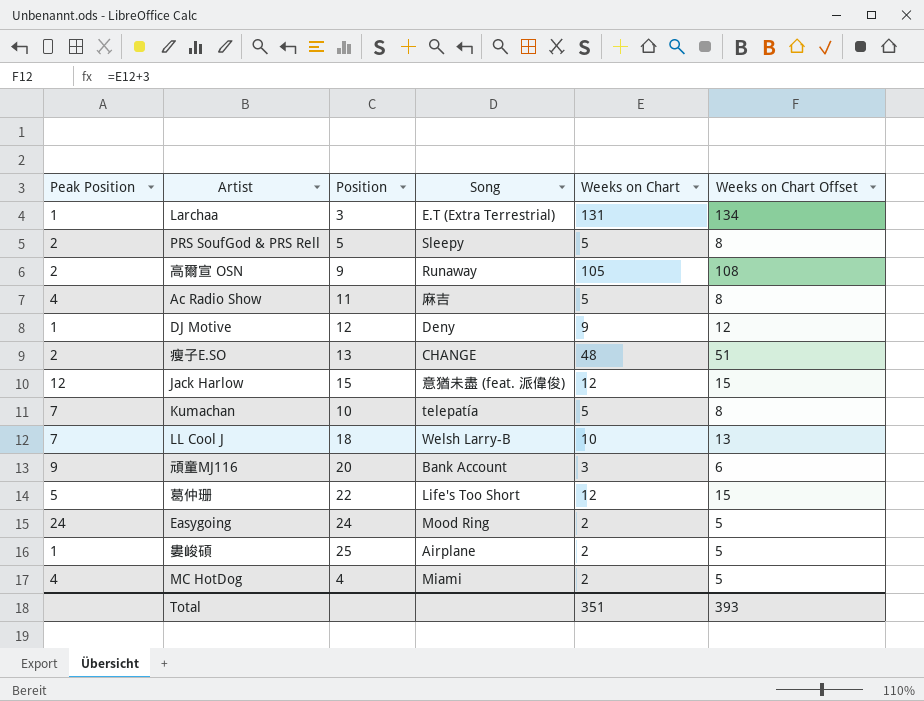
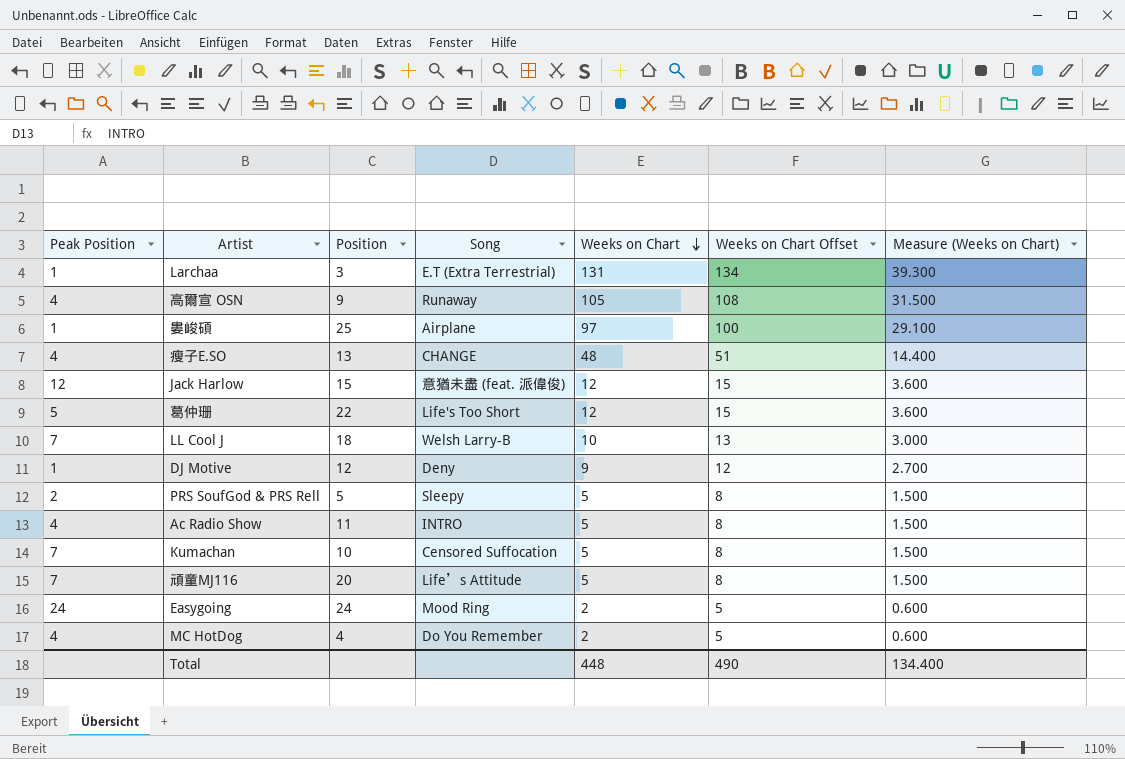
row order: none -> Weeks on Chart descending
column Measure (Weeks on Chart) | formula: none -> [Weeks on Chart] * 0.3
高爾宣 OSN | Peak Position: 2 -> 4
婁峻碩 | Weeks on Chart: 2 -> 97
婁峻碩 | Weeks on Chart Offset: 5 -> 100
瘦子E.SO | Peak Position: 2 -> 4
Ac Radio Show | Song: 麻吉 -> INTRO
Kumachan | Song: telepatía -> Censored Suffocation
頑童MJ116 | Peak Position: 9 -> 7
頑童MJ116 | Song: Bank Account -> Life’s Attitude
頑童MJ116 | Weeks on Chart: 3 -> 5
頑童MJ116 | Weeks on Chart Offset: 6 -> 8
MC HotDog | Song: Miami -> Do You Remember
Total | Weeks on Chart: 351 -> 448
Total | Weeks on Chart Offset: 393 -> 490

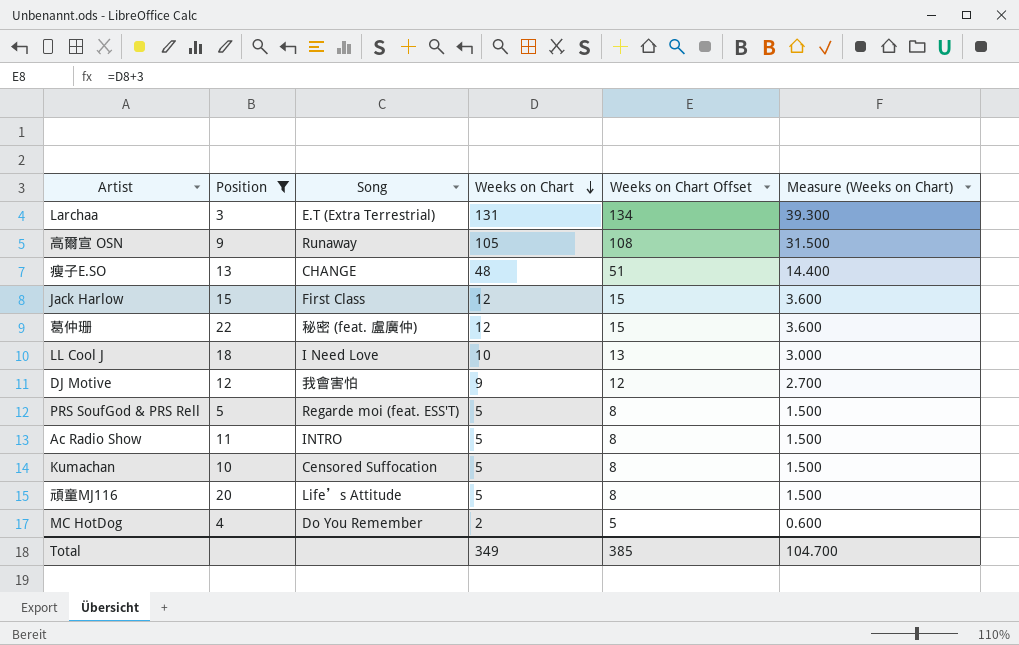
filter: none -> Position <= 22
column Peak Position | position: 1 -> none
Jack Harlow | Song: 意猶未盡 (feat. 派偉俊) -> First Class
葛仲珊 | Song: Life's Too Short -> 秘密 (feat. 盧廣仲)
LL Cool J | Song: Welsh Larry-B -> I Need Love
DJ Motive | Song: Deny -> 我會害怕
PRS SoufGod & PRS Rell | Song: Sleepy -> Regarde moi (feat. ESS'T)
Total | Weeks on Chart: 448 -> 349
Total | Weeks on Chart Offset: 490 -> 385
Total | Measure (Weeks on Chart): 134.400 -> 104.700

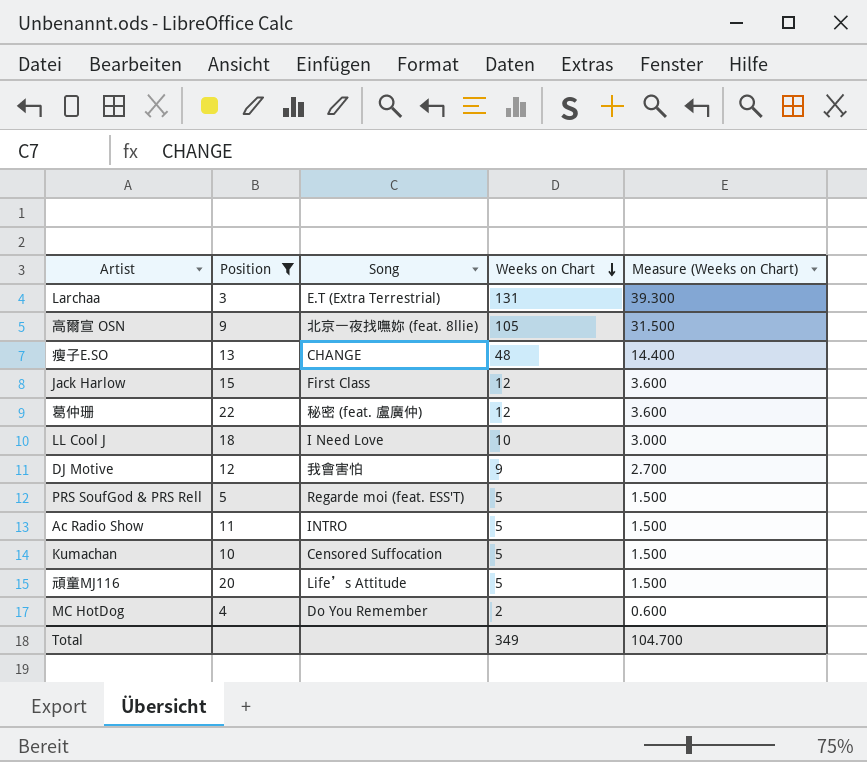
column Weeks on Chart Offset | formula: [Weeks on Chart] + 3 -> none
高爾宣 OSN | Song: Runaway -> 北京一夜找嘸妳 (feat. 8llie)

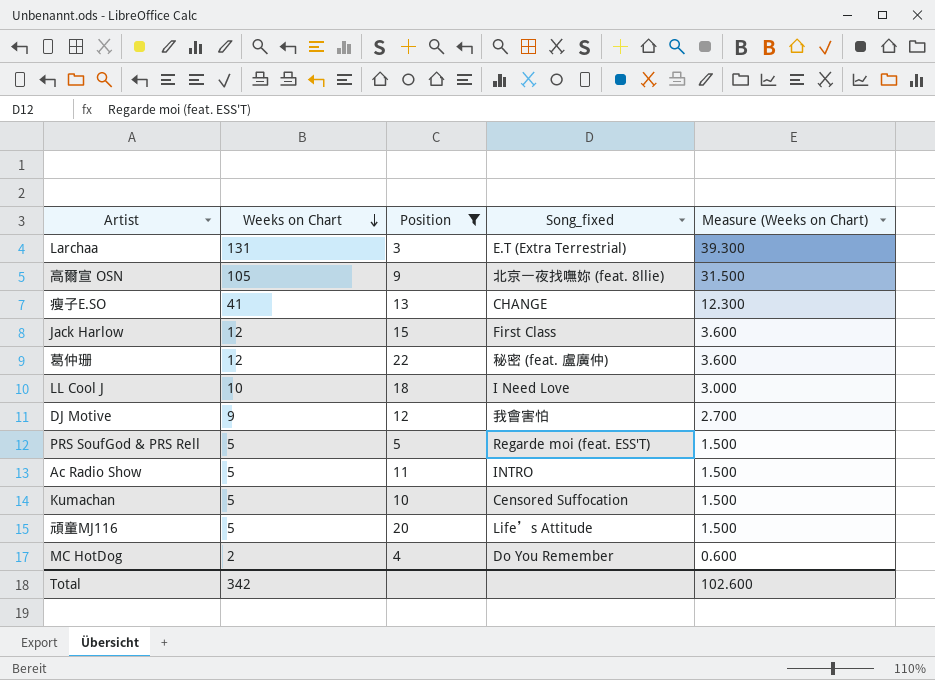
column Weeks on Chart | position: 4 -> 2
column name: Song -> Song_fixed
瘦子E.SO | Weeks on Chart: 48 -> 41
瘦子E.SO | Measure (Weeks on Chart): 14.400 -> 12.300
Total | Weeks on Chart: 349 -> 342
Total | Measure (Weeks on Chart): 104.700 -> 102.600

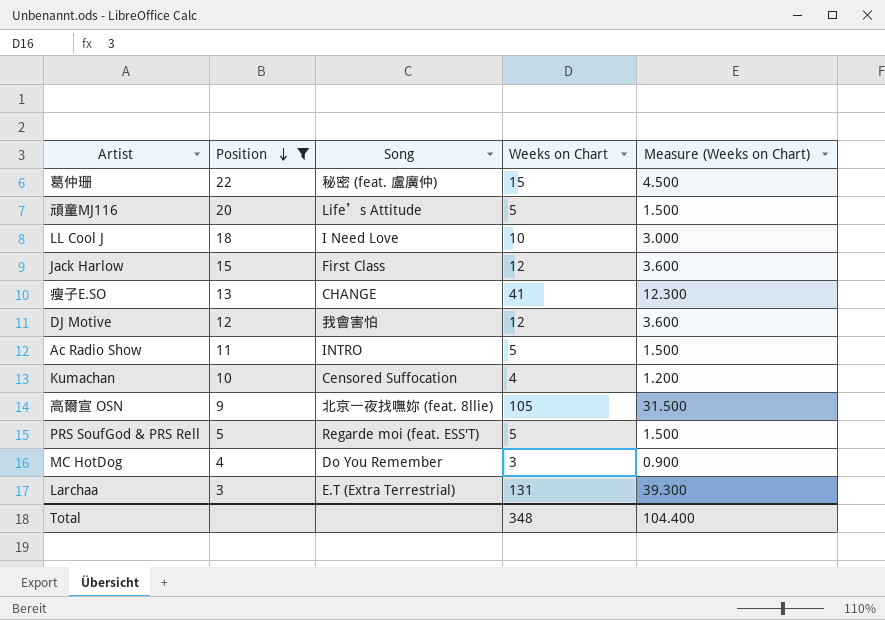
row order: Weeks on Chart descending -> Position descending
column name: Song_fixed -> Song
column Weeks on Chart | position: 2 -> 4
葛仲珊 | Weeks on Chart: 12 -> 15
葛仲珊 | Measure (Weeks on Chart): 3.600 -> 4.500
DJ Motive | Weeks on Chart: 9 -> 12
DJ Motive | Measure (Weeks on Chart): 2.700 -> 3.600
Kumachan | Weeks on Chart: 5 -> 4
Kumachan | Measure (Weeks on Chart): 1.500 -> 1.200
MC HotDog | Weeks on Chart: 2 -> 3
MC HotDog | Measure (Weeks on Chart): 0.600 -> 0.900
Total | Weeks on Chart: 342 -> 348
Total | Measure (Weeks on Chart): 102.600 -> 104.400

